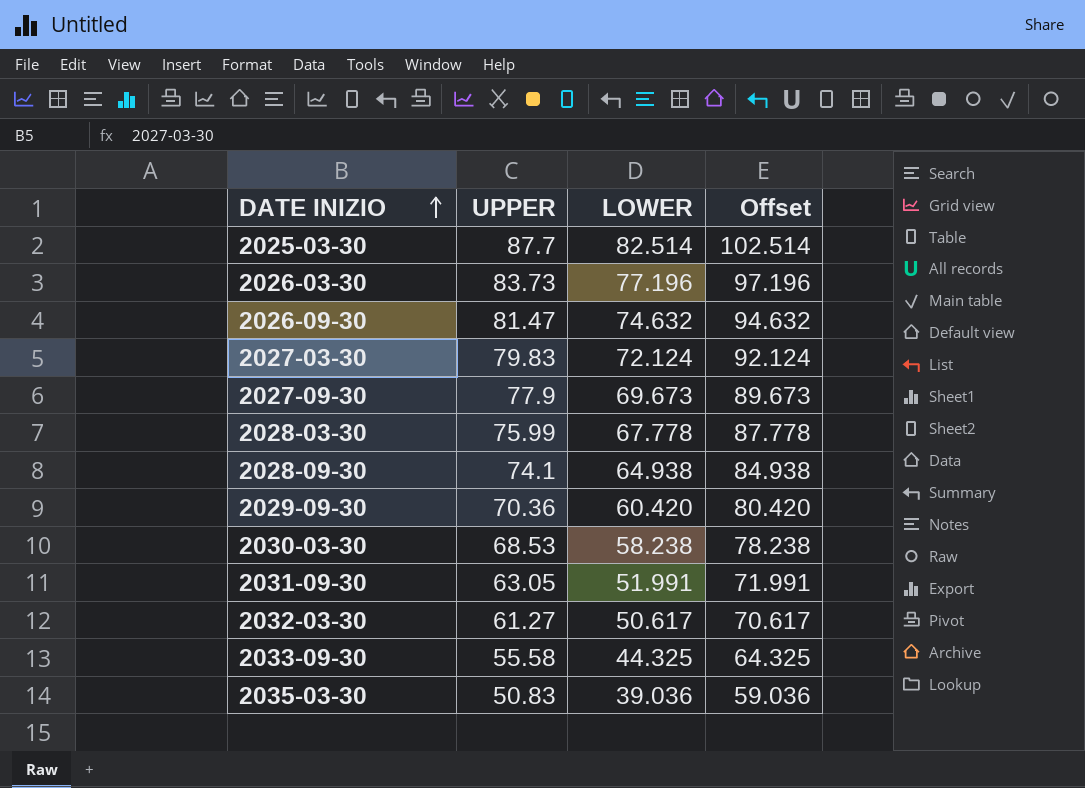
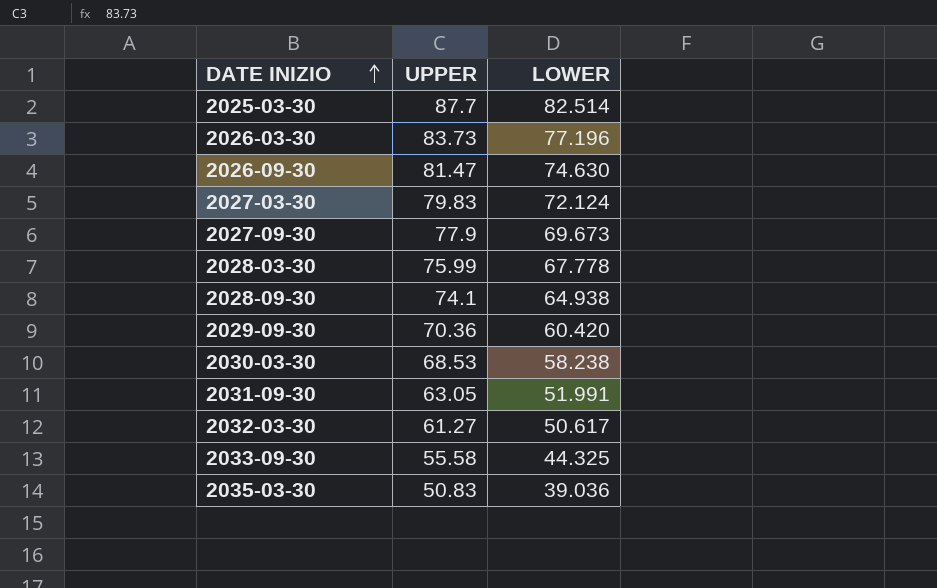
column Offset | formula: [LOWER] + 20 -> none
2026-09-30 | LOWER: 74.632 -> 74.630

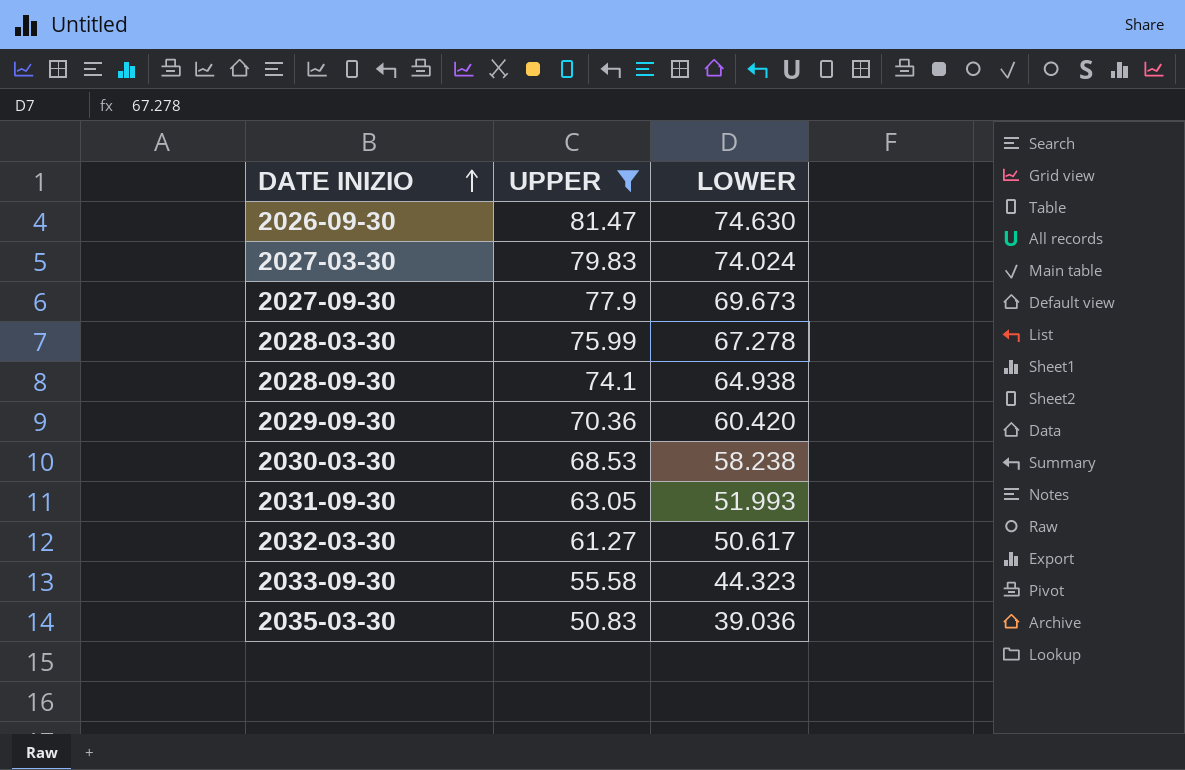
filter: none -> UPPER <= 81.47
2027-03-30 | LOWER: 72.124 -> 74.024
2028-03-30 | LOWER: 67.778 -> 67.278
2031-09-30 | LOWER: 51.991 -> 51.993
2033-09-30 | LOWER: 44.325 -> 44.323

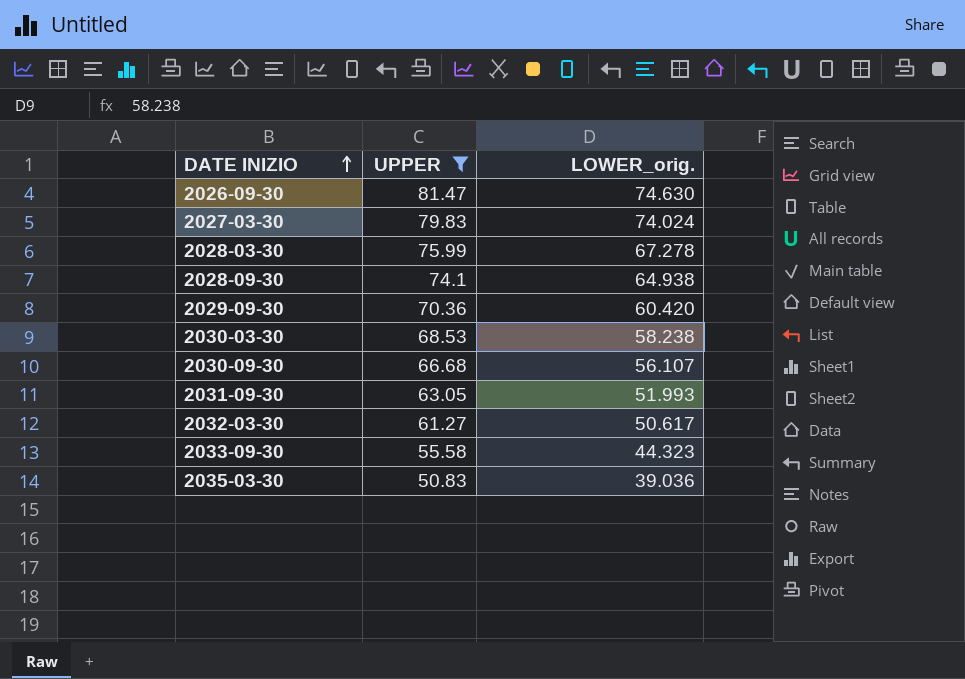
column name: LOWER -> LOWER_orig.
row 2027-09-30: 77.9 | 69.673 -> none
row 2030-09-30: none -> 66.68 | 56.107

